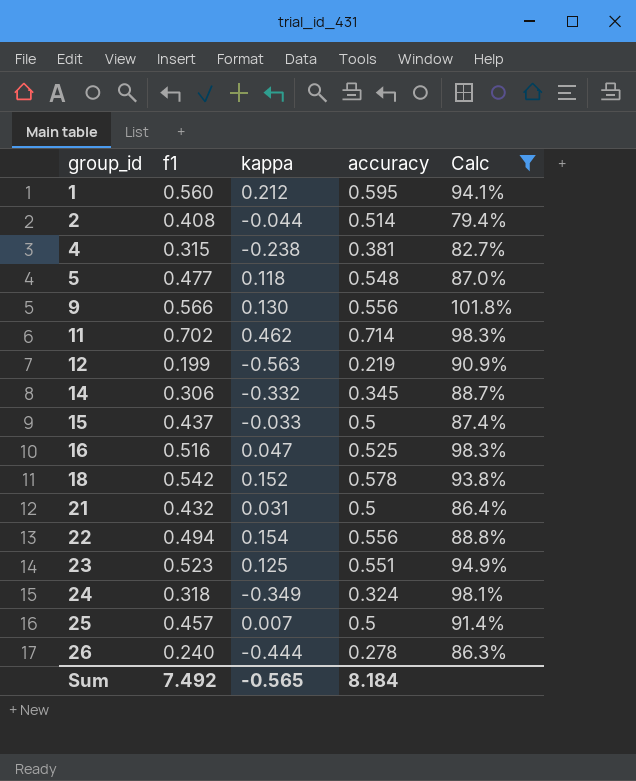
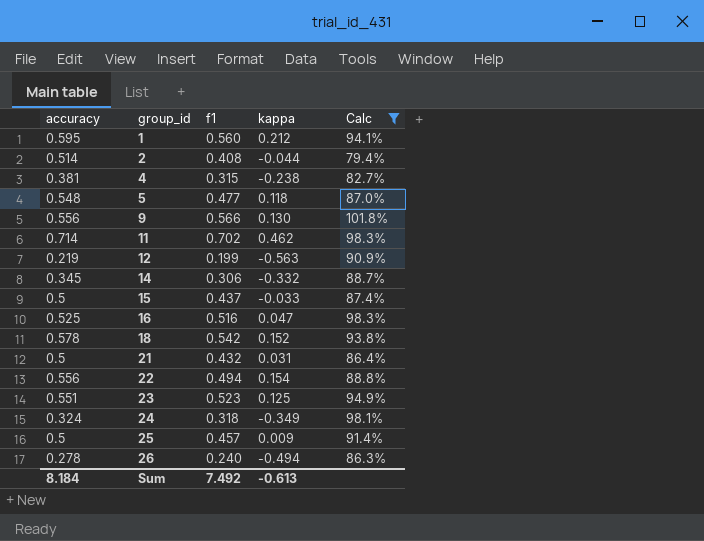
column accuracy | position: 4 -> 1
25 | kappa: 0.007 -> 0.009
26 | kappa: -0.444 -> -0.494
Sum | kappa: -0.565 -> -0.613

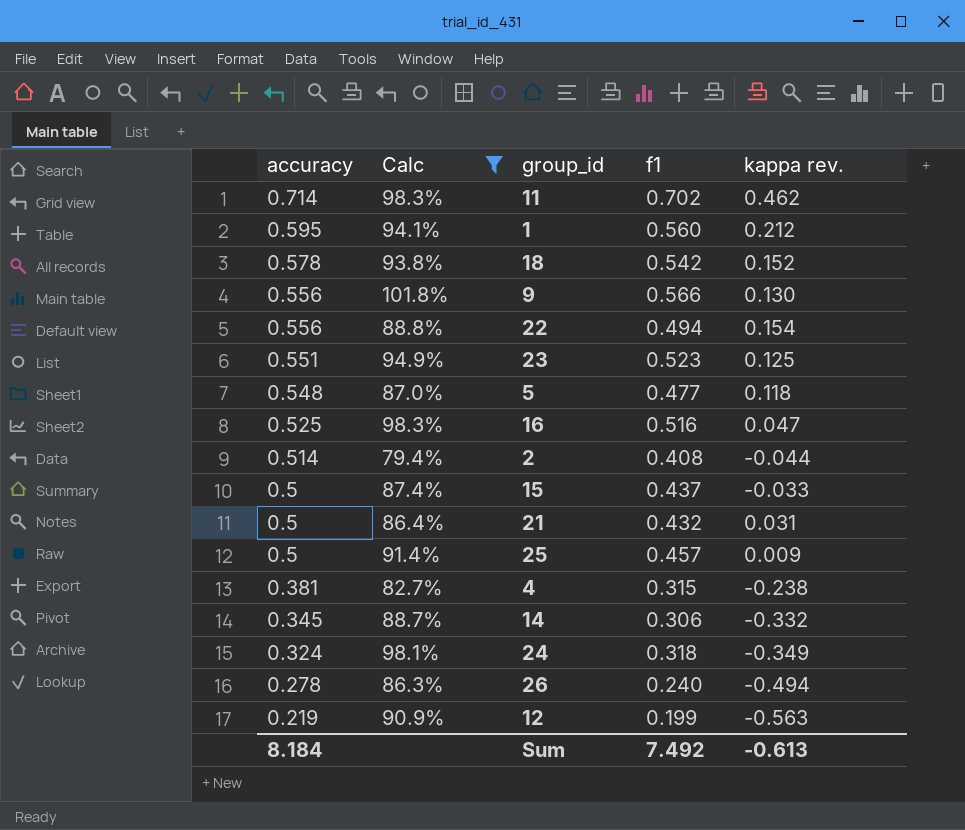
row order: group_id ascending -> accuracy descending
column Calc | position: 5 -> 2
column name: kappa -> kappa rev.

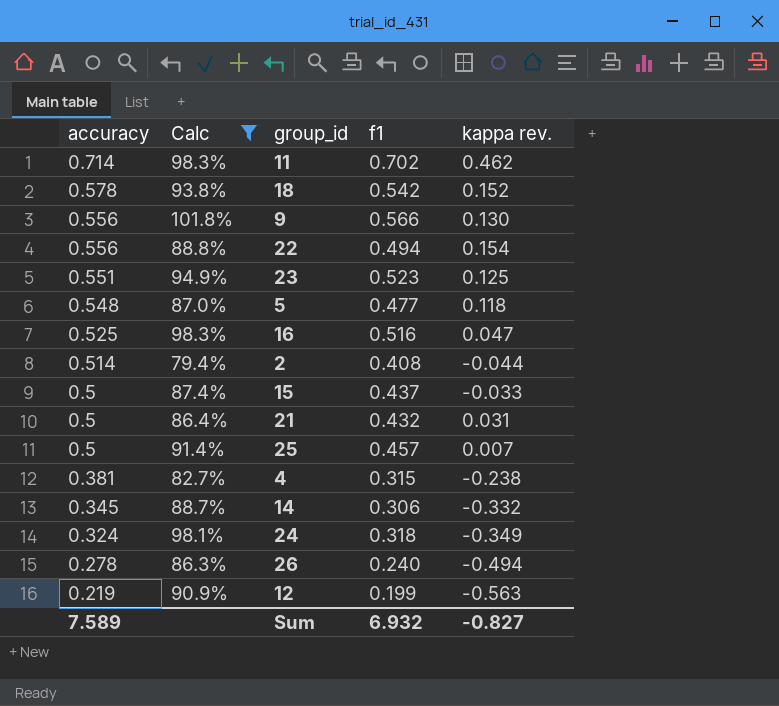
row 1: 0.595 | 94.1% | 0.560 | 0.212 -> none
25 | kappa rev.: 0.009 -> 0.007
Sum | accuracy: 8.184 -> 7.589
Sum | f1: 7.492 -> 6.932
Sum | kappa rev.: -0.613 -> -0.827

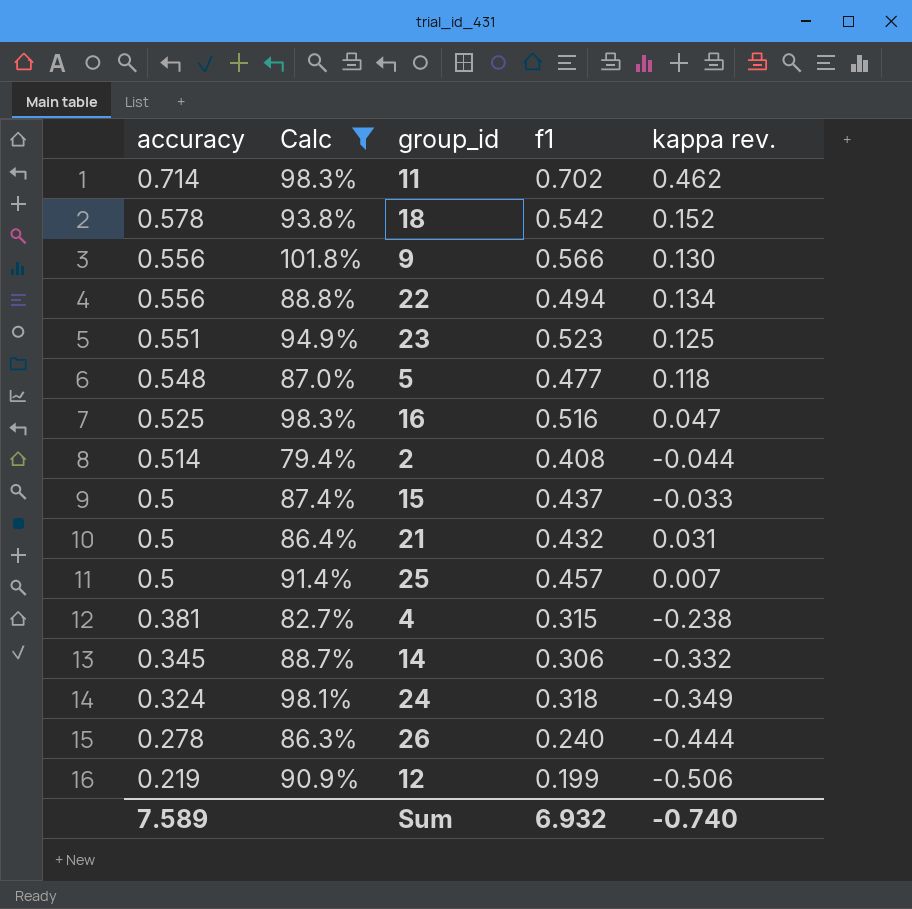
22 | kappa rev.: 0.154 -> 0.134
26 | kappa rev.: -0.494 -> -0.444
12 | kappa rev.: -0.563 -> -0.506
Sum | kappa rev.: -0.827 -> -0.740

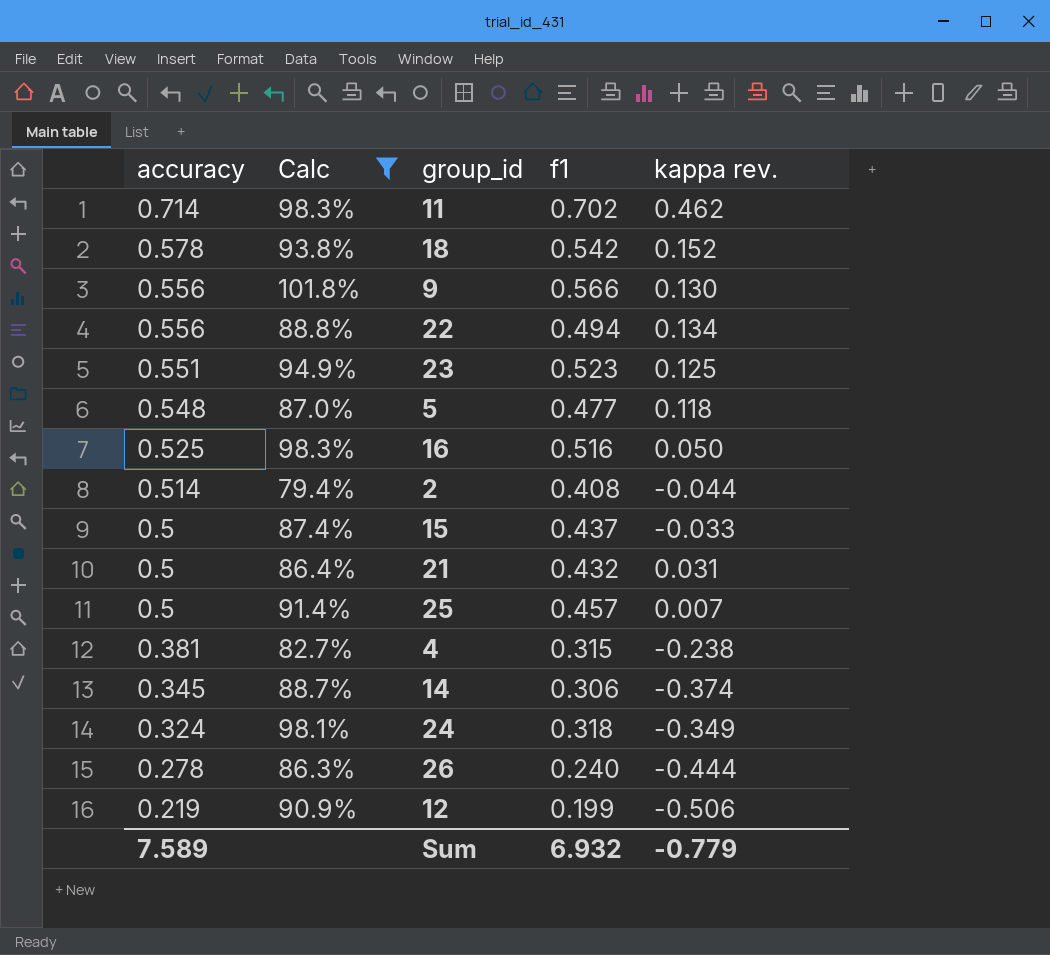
16 | kappa rev.: 0.047 -> 0.050
14 | kappa rev.: -0.332 -> -0.374
Sum | kappa rev.: -0.740 -> -0.779

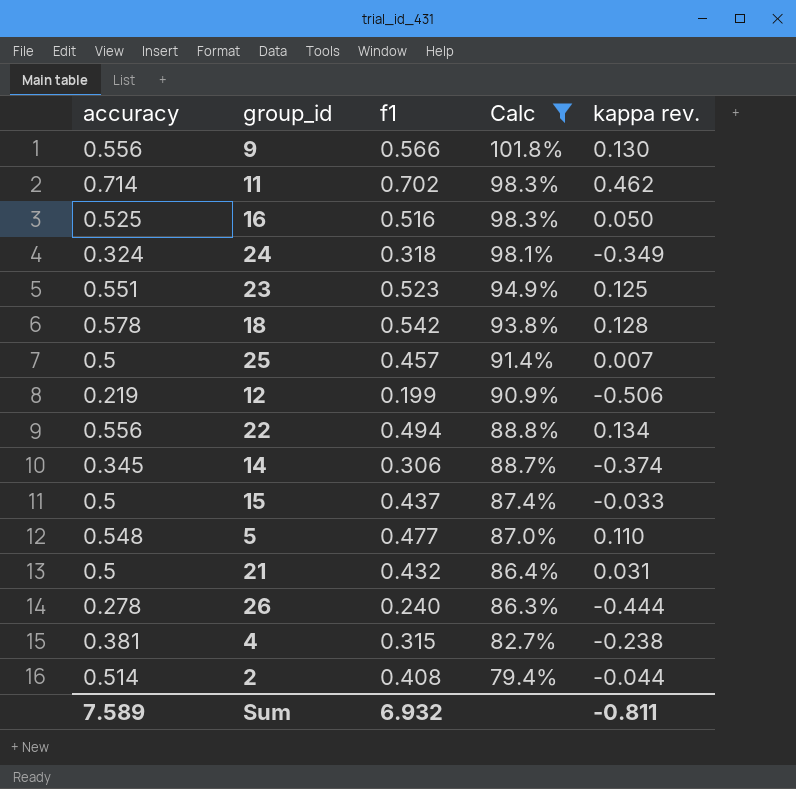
row order: accuracy descending -> Calc descending
column Calc | position: 2 -> 4
18 | kappa rev.: 0.152 -> 0.128
5 | kappa rev.: 0.118 -> 0.110
Sum | kappa rev.: -0.779 -> -0.811

